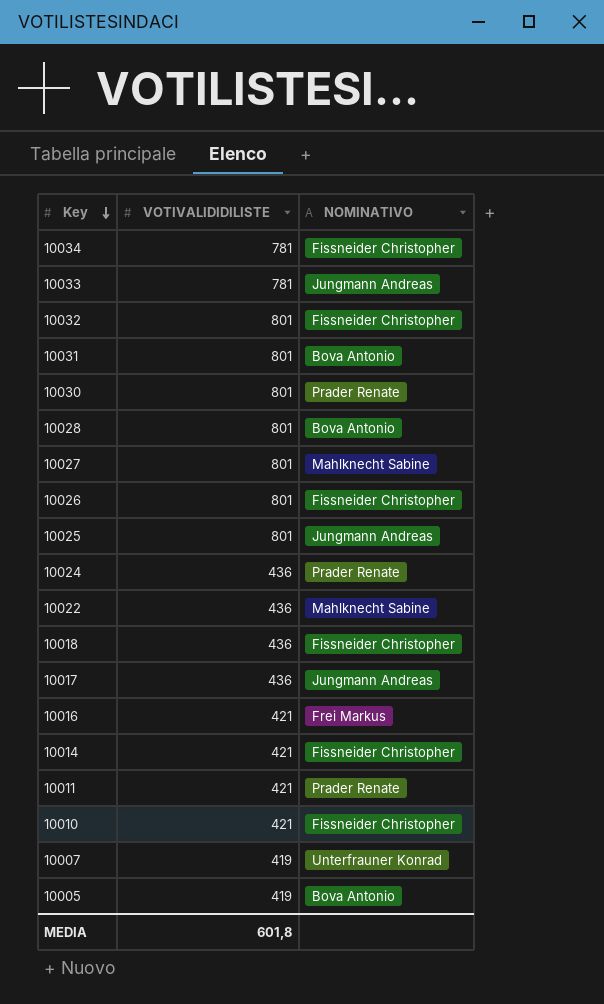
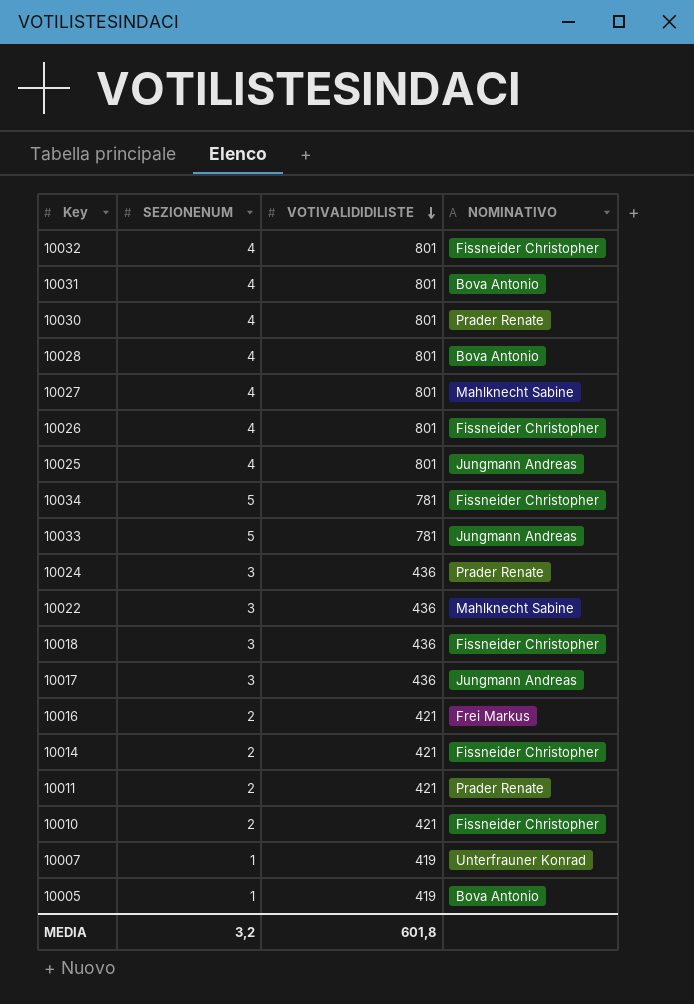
row order: Key descending -> VOTIVALIDIDILISTE descending
column SEZIONENUM | position: none -> 2

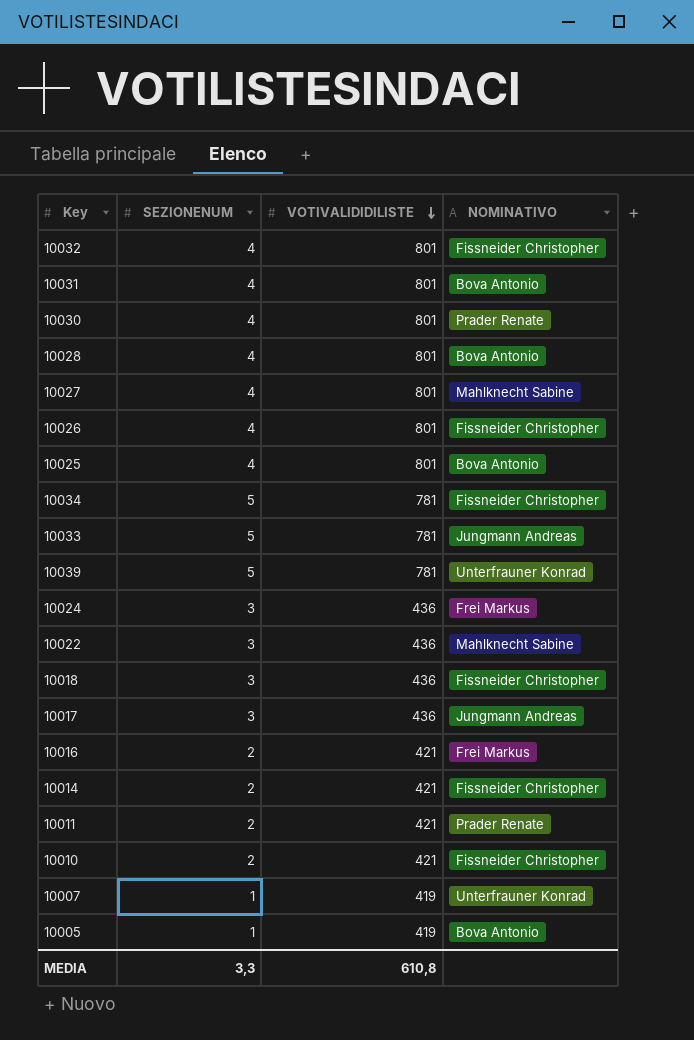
10025 | NOMINATIVO: Jungmann Andreas -> Bova Antonio
row 10039: none -> 5 | 781 | Unterfrauner Konrad
10024 | NOMINATIVO: Prader Renate -> Frei Markus
MEDIA | SEZIONENUM: 3,2 -> 3,3
MEDIA | VOTIVALIDIDILISTE: 601,8 -> 610,8

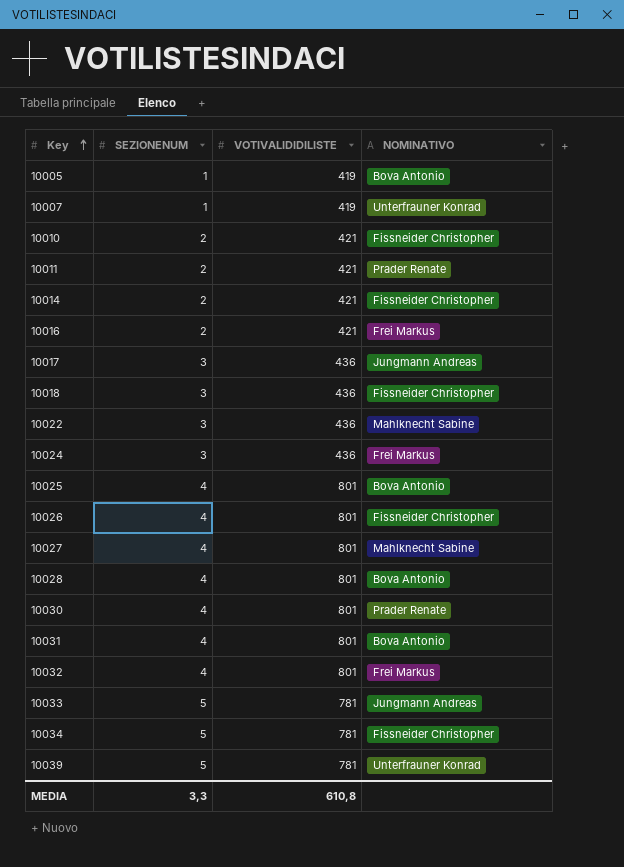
row order: VOTIVALIDIDILISTE descending -> Key ascending
10032 | NOMINATIVO: Fissneider Christopher -> Frei Markus

